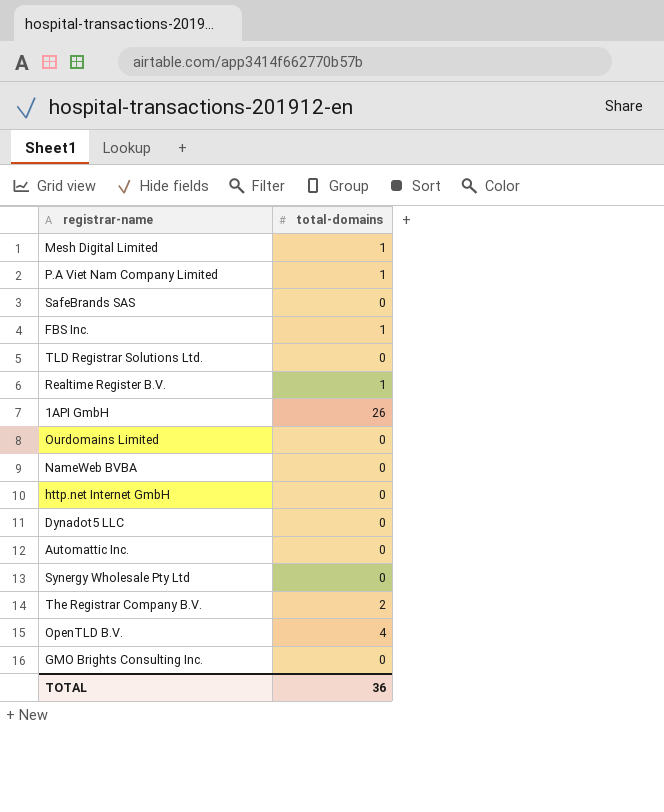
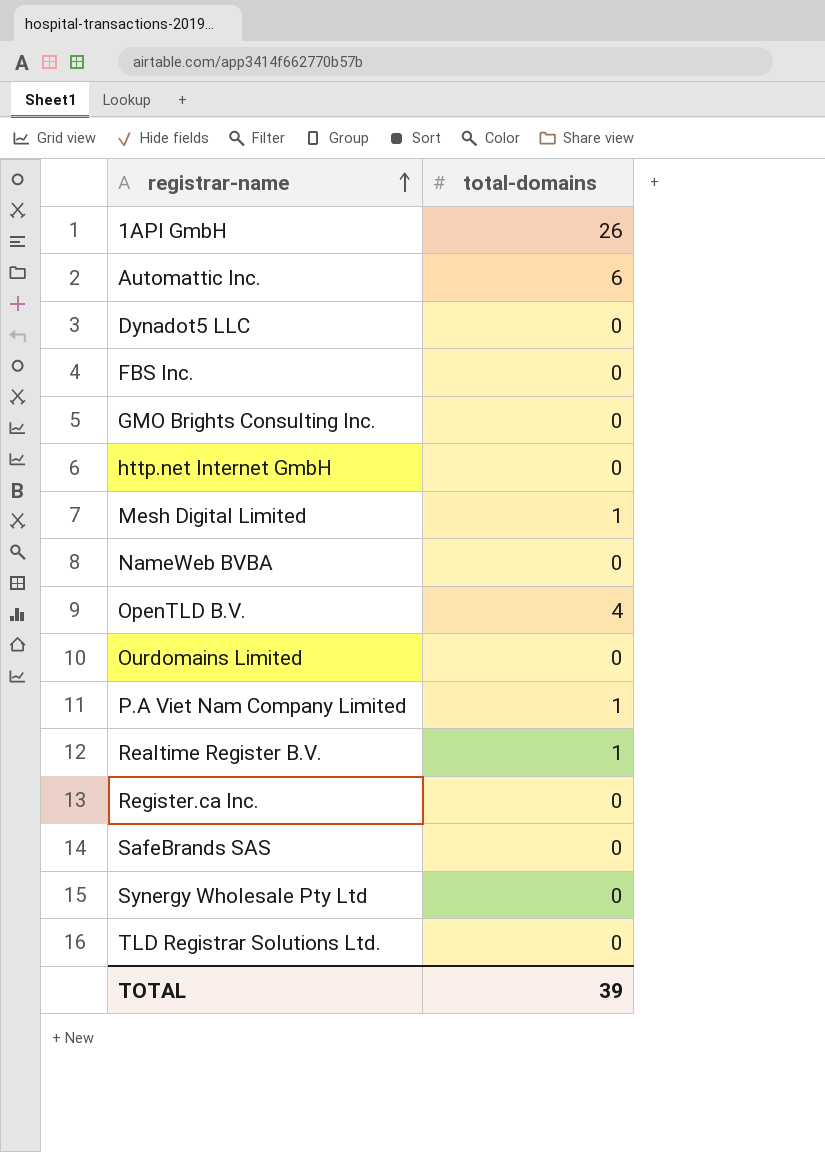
row order: none -> registrar-name ascending
row The Registrar Company B.V.: 2 -> none
Automattic Inc. | total-domains: 0 -> 6
FBS Inc. | total-domains: 1 -> 0
row Register.ca Inc.: none -> 0
TOTAL | total-domains: 36 -> 39

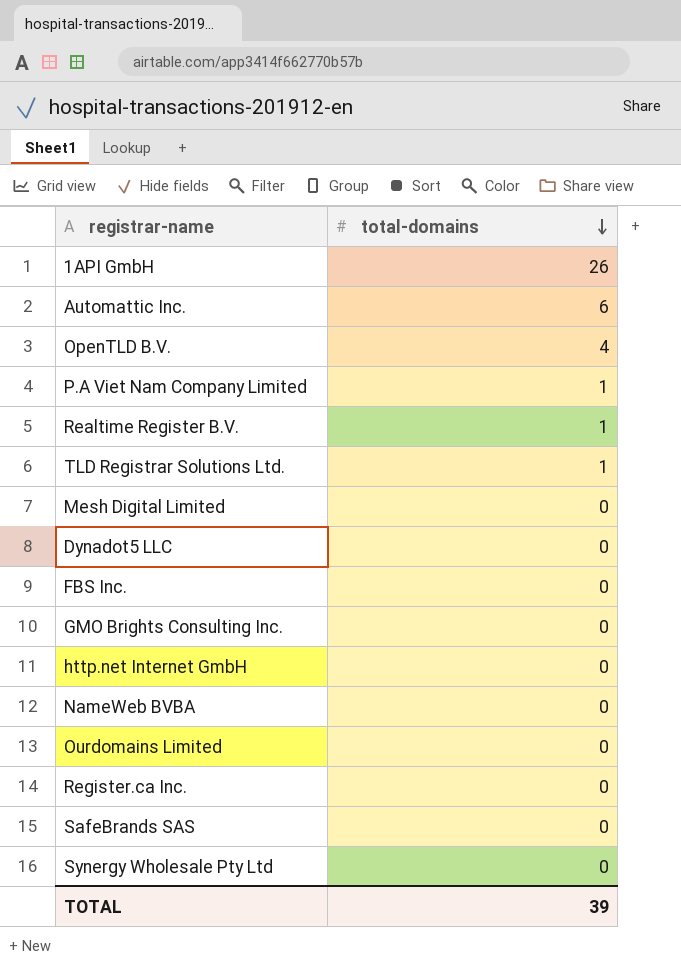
row order: registrar-name ascending -> total-domains descending
TLD Registrar Solutions Ltd. | total-domains: 0 -> 1
Mesh Digital Limited | total-domains: 1 -> 0

